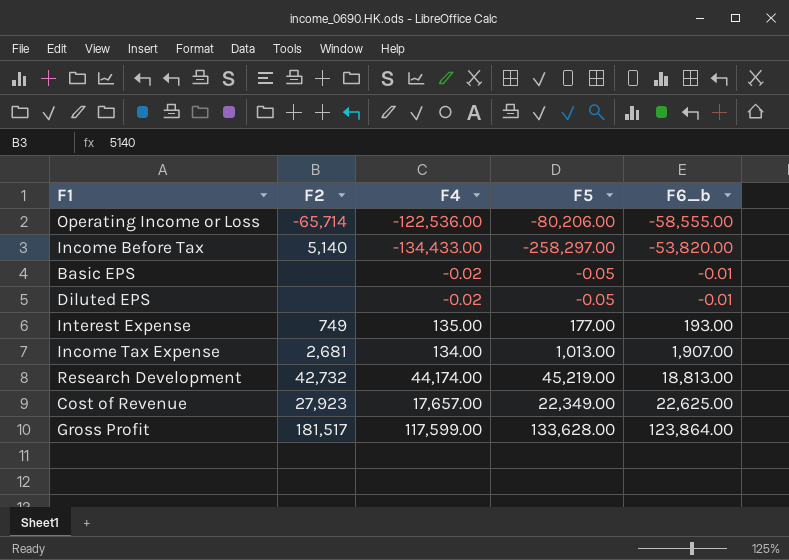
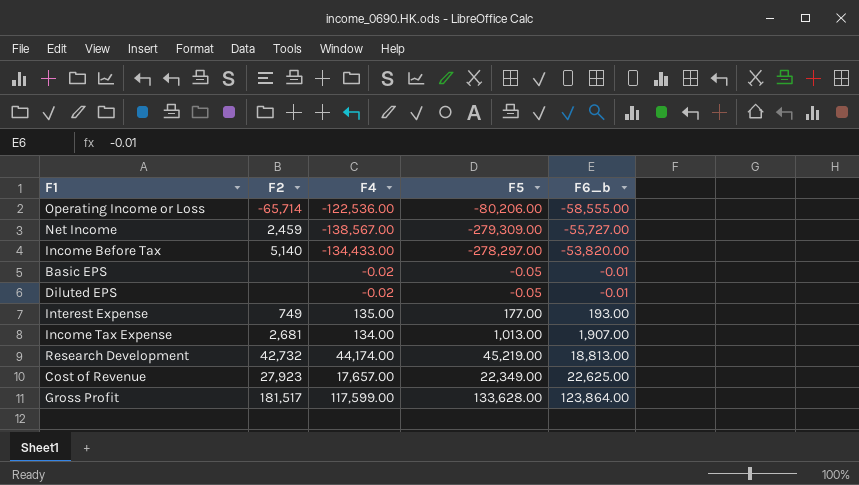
row Net Income: none -> 2,459 | -138,567.00 | -279,309.00 | -55,727.00
Income Before Tax | F5: -258,297.00 -> -278,297.00

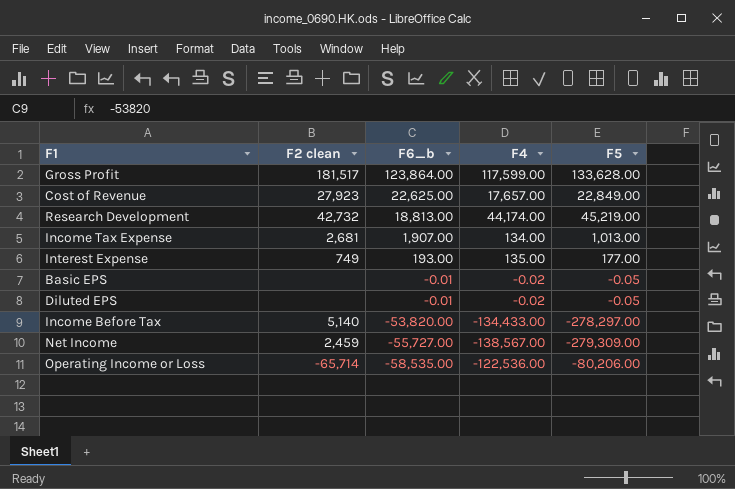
row order: F6_b ascending -> F6_b descending
column name: F2 -> F2 clean
column F6_b | position: 5 -> 3
Cost of Revenue | F5: 22,349.00 -> 22,849.00
Operating Income or Loss | F6_b: -58,555.00 -> -58,535.00

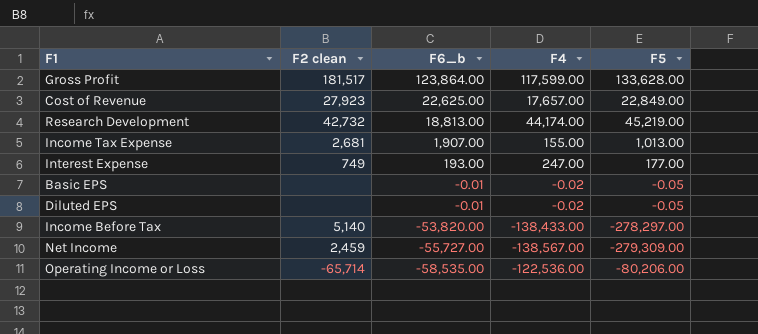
Income Tax Expense | F4: 134.00 -> 155.00
Interest Expense | F4: 135.00 -> 247.00
Income Before Tax | F4: -134,433.00 -> -138,433.00

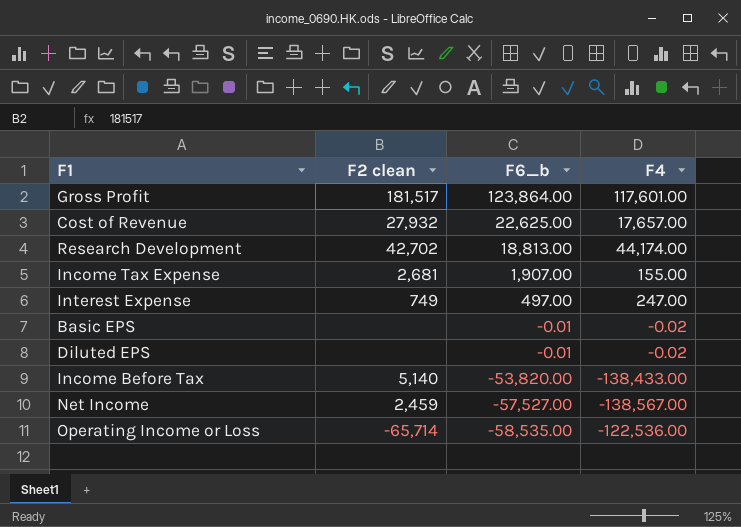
column F5 | position: 5 -> none
Gross Profit | F4: 117,599.00 -> 117,601.00
Cost of Revenue | F2 clean: 27,923 -> 27,932
Research Development | F2 clean: 42,732 -> 42,702
Interest Expense | F6_b: 193.00 -> 497.00
Net Income | F6_b: -55,727.00 -> -57,527.00

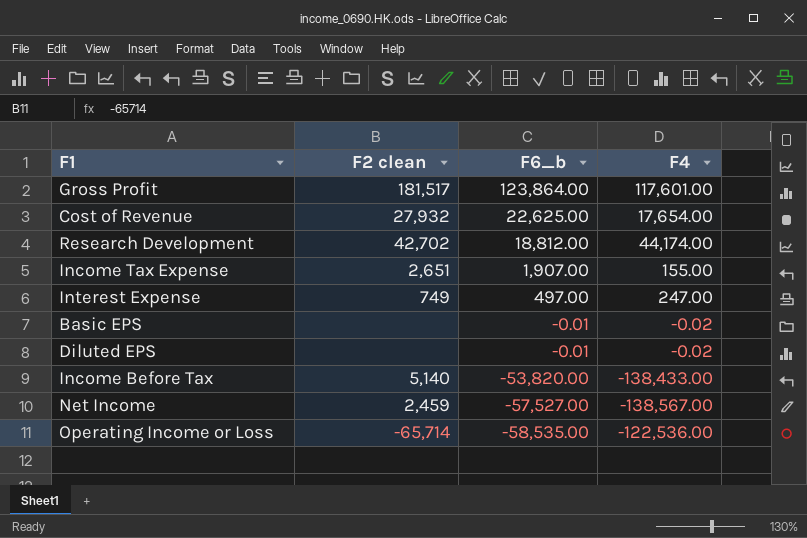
Cost of Revenue | F4: 17,657.00 -> 17,654.00
Research Development | F6_b: 18,813.00 -> 18,812.00
Income Tax Expense | F2 clean: 2,681 -> 2,651

